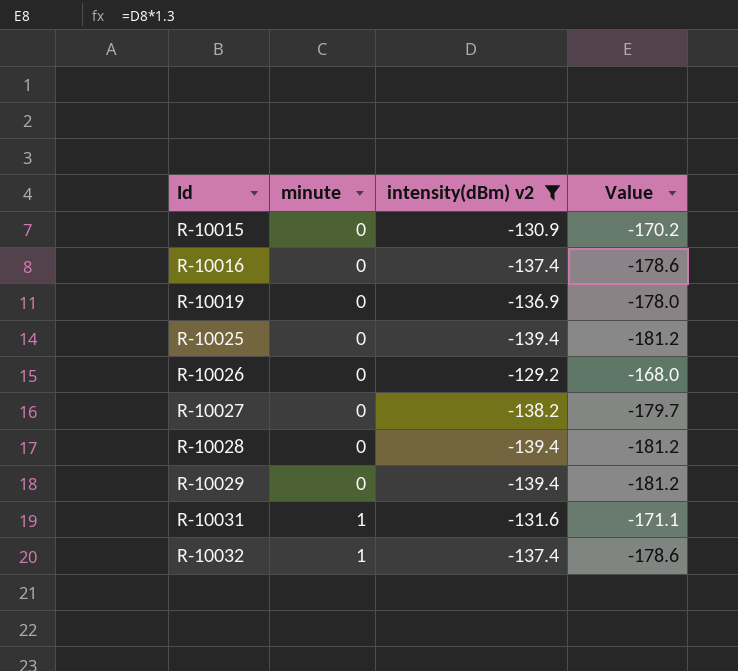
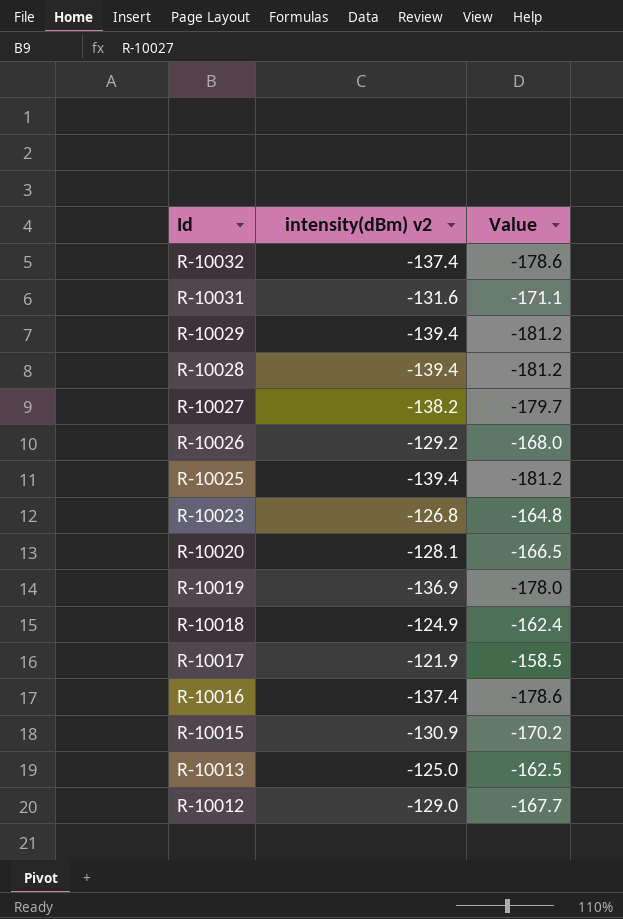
filter: intensity(dBm) v2 <= -129.2 -> none
row order: Id ascending -> Id descending
column minute | position: 2 -> none

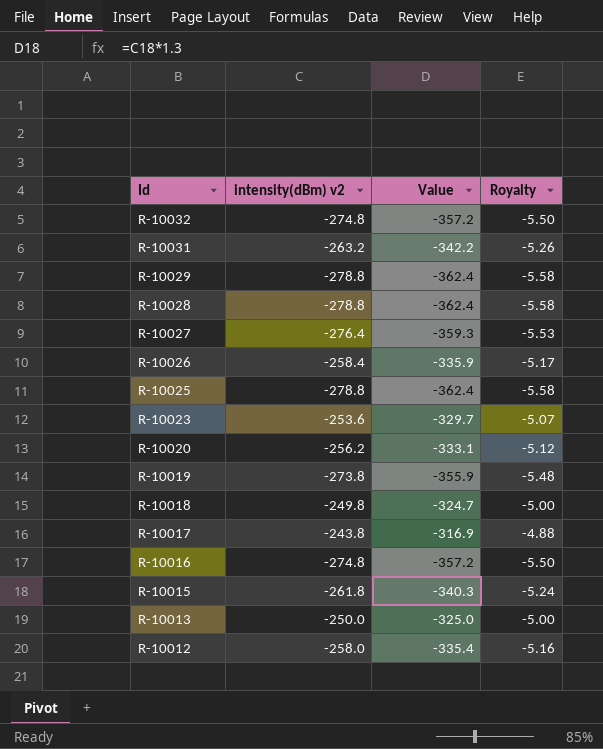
column Royalty | formula: none -> [intensity(dBm) v2] * 0.02
R-10032 | intensity(dBm) v2: -137.4 -> -274.8
R-10032 | Value: -178.6 -> -357.2
R-10031 | intensity(dBm) v2: -131.6 -> -263.2
R-10031 | Value: -171.1 -> -342.2
R-10029 | intensity(dBm) v2: -139.4 -> -278.8
R-10029 | Value: -181.2 -> -362.4
R-10028 | intensity(dBm) v2: -139.4 -> -278.8
R-10028 | Value: -181.2 -> -362.4
R-10027 | intensity(dBm) v2: -138.2 -> -276.4
R-10027 | Value: -179.7 -> -359.3
R-10026 | intensity(dBm) v2: -129.2 -> -258.4
R-10026 | Value: -168.0 -> -335.9
R-10025 | intensity(dBm) v2: -139.4 -> -278.8
R-10025 | Value: -181.2 -> -362.4
R-10023 | intensity(dBm) v2: -126.8 -> -253.6
R-10023 | Value: -164.8 -> -329.7
R-10020 | intensity(dBm) v2: -128.1 -> -256.2
R-10020 | Value: -166.5 -> -333.1
R-10019 | intensity(dBm) v2: -136.9 -> -273.8
R-10019 | Value: -178.0 -> -355.9
R-10018 | intensity(dBm) v2: -124.9 -> -249.8
R-10018 | Value: -162.4 -> -324.7
R-10017 | intensity(dBm) v2: -121.9 -> -243.8
R-10017 | Value: -158.5 -> -316.9
R-10016 | intensity(dBm) v2: -137.4 -> -274.8
R-10016 | Value: -178.6 -> -357.2
R-10015 | intensity(dBm) v2: -130.9 -> -261.8
R-10015 | Value: -170.2 -> -340.3
R-10013 | intensity(dBm) v2: -125.0 -> -250.0
R-10013 | Value: -162.5 -> -325.0
R-10012 | intensity(dBm) v2: -129.0 -> -258.0
R-10012 | Value: -167.7 -> -335.4

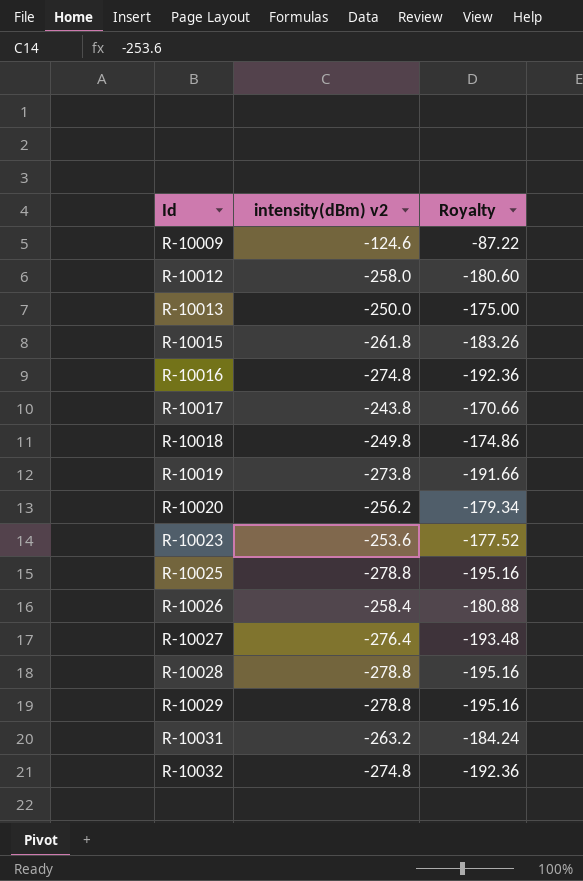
row order: Id descending -> Id ascending
column Value | formula: [intensity(dBm) v2] * 1.3 -> none
column Royalty | formula: [intensity(dBm) v2] * 0.02 -> [intensity(dBm) v2] * 0.7
row R-10009: none -> -124.6 | -87.22

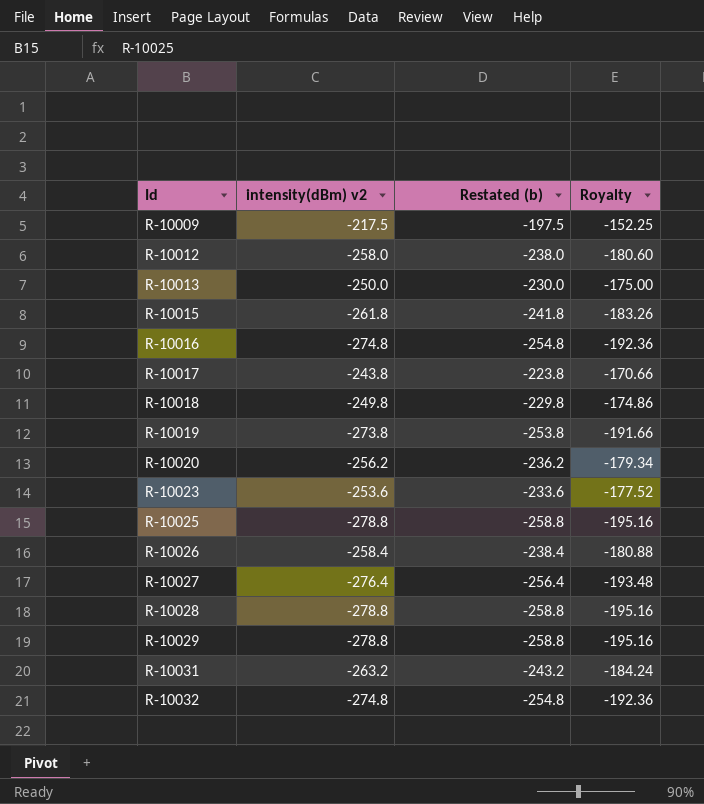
column Restated (b) | formula: none -> [intensity(dBm) v2] + 20
R-10009 | intensity(dBm) v2: -124.6 -> -217.5
R-10009 | Royalty: -87.22 -> -152.25

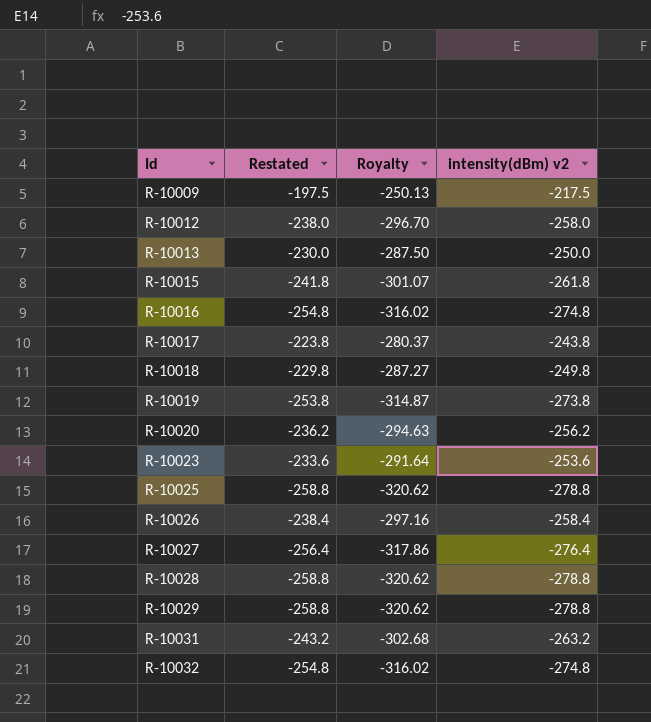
column name: Restated (b) -> Restated
column Royalty | formula: [intensity(dBm) v2] * 0.7 -> [intensity(dBm) v2] * 1.15
column intensity(dBm) v2 | position: 2 -> 4

